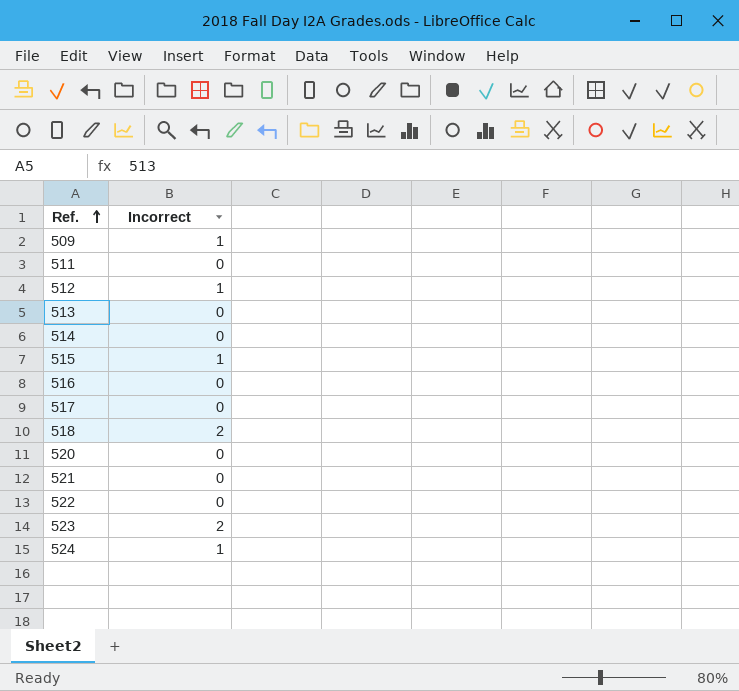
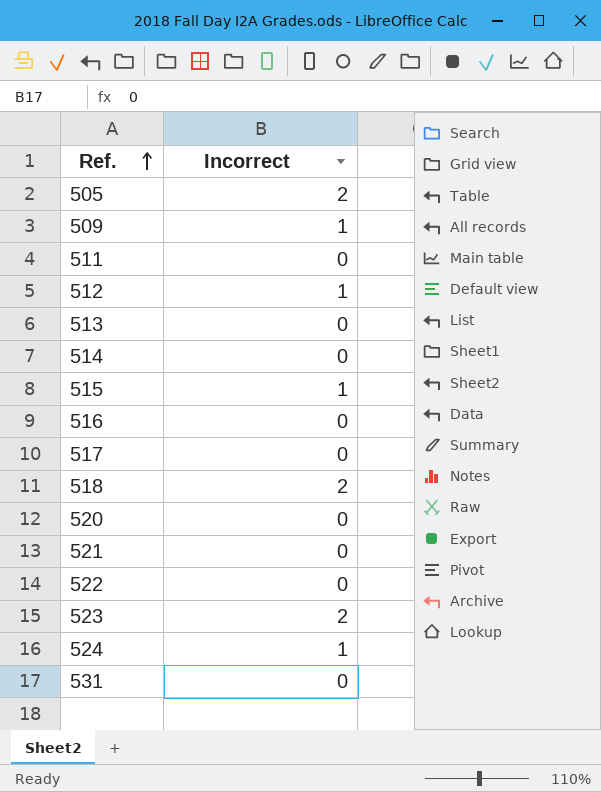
row 505: none -> 2
row 531: none -> 0

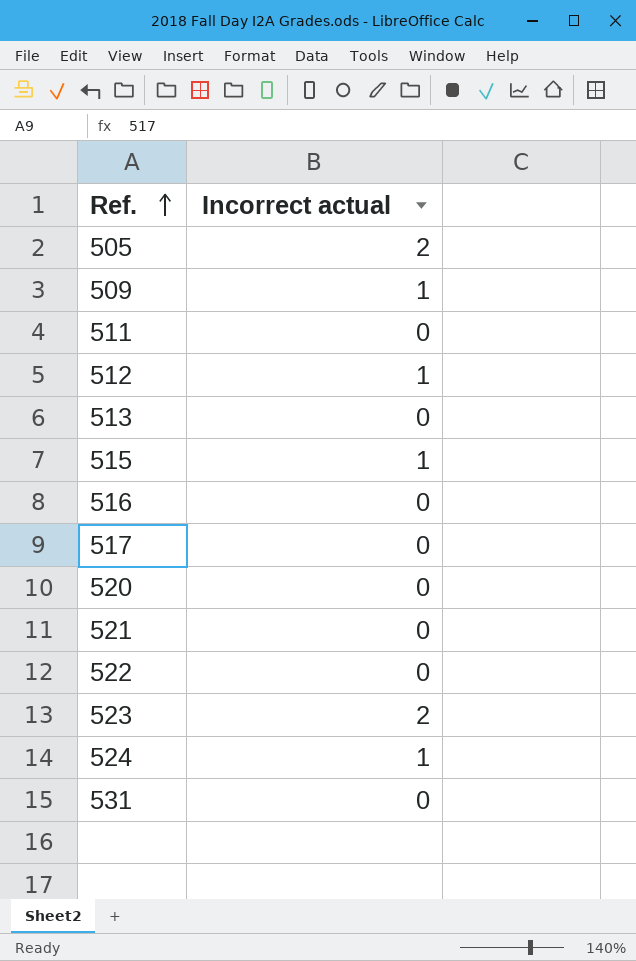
column name: Incorrect -> Incorrect actual
row 514: 0 -> none
row 518: 2 -> none

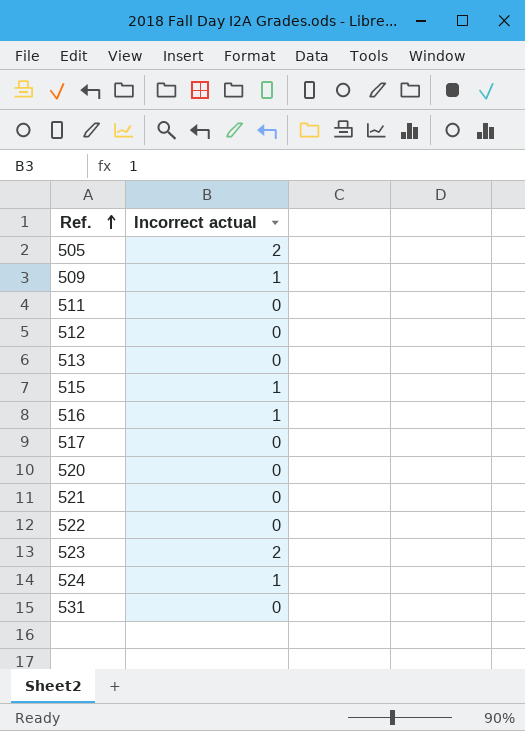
512 | Incorrect actual: 1 -> 0
516 | Incorrect actual: 0 -> 1

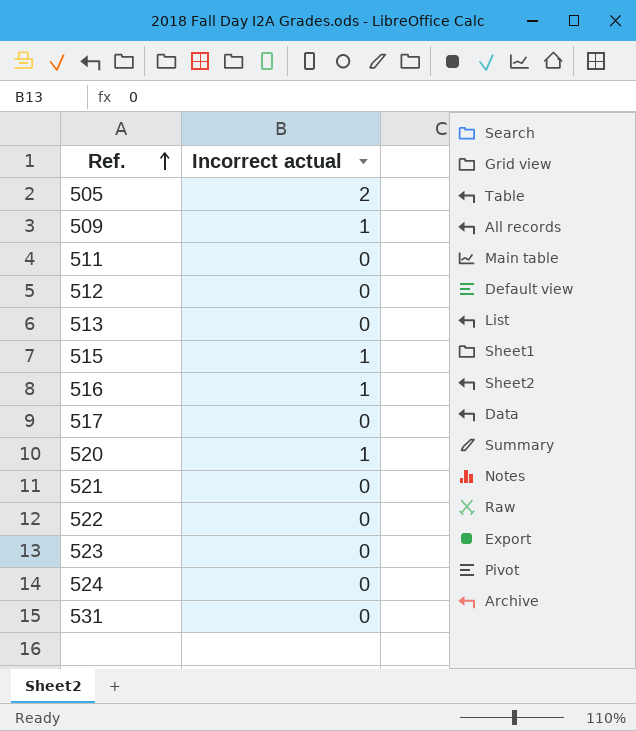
520 | Incorrect actual: 0 -> 1
523 | Incorrect actual: 2 -> 0
524 | Incorrect actual: 1 -> 0

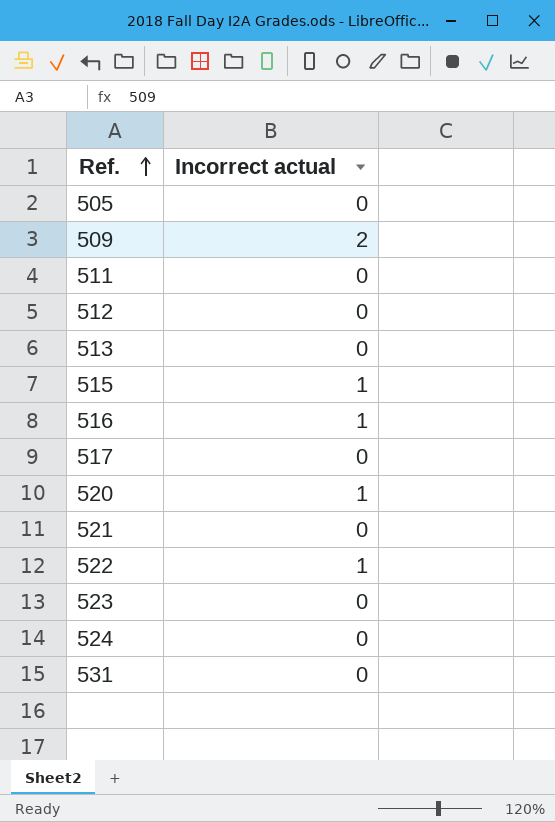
505 | Incorrect actual: 2 -> 0
509 | Incorrect actual: 1 -> 2
522 | Incorrect actual: 0 -> 1

